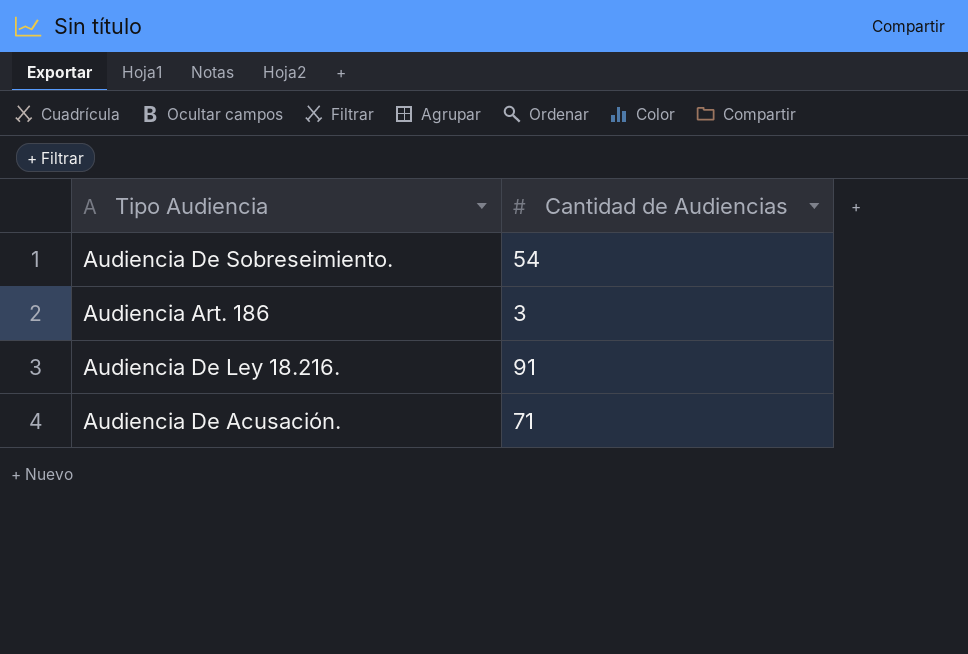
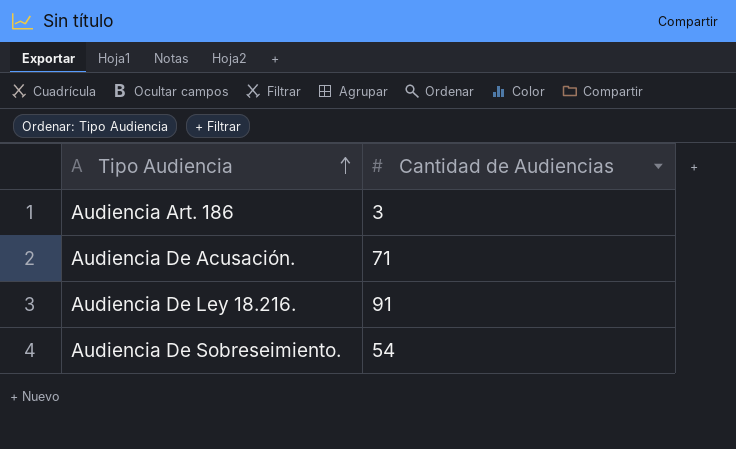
row order: none -> Tipo Audiencia ascending

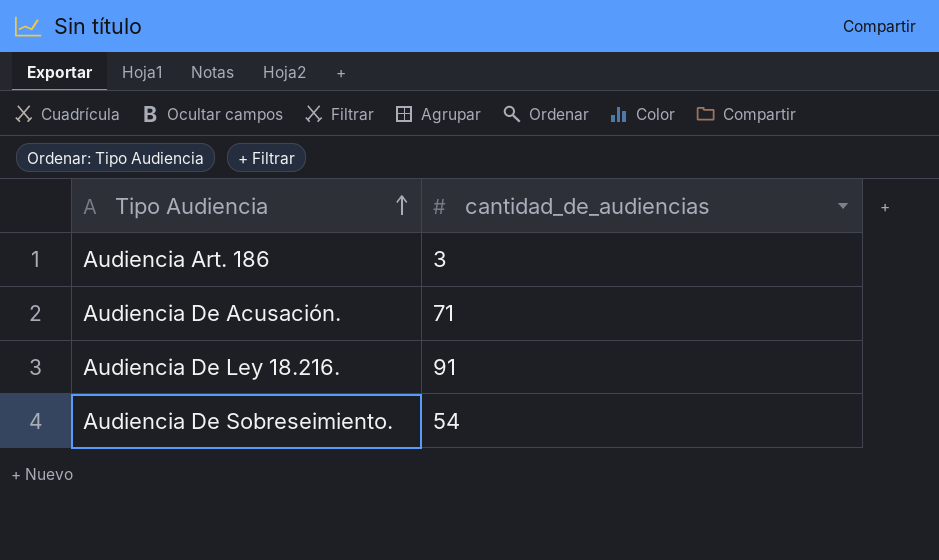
column name: Cantidad de Audiencias -> cantidad_de_audiencias

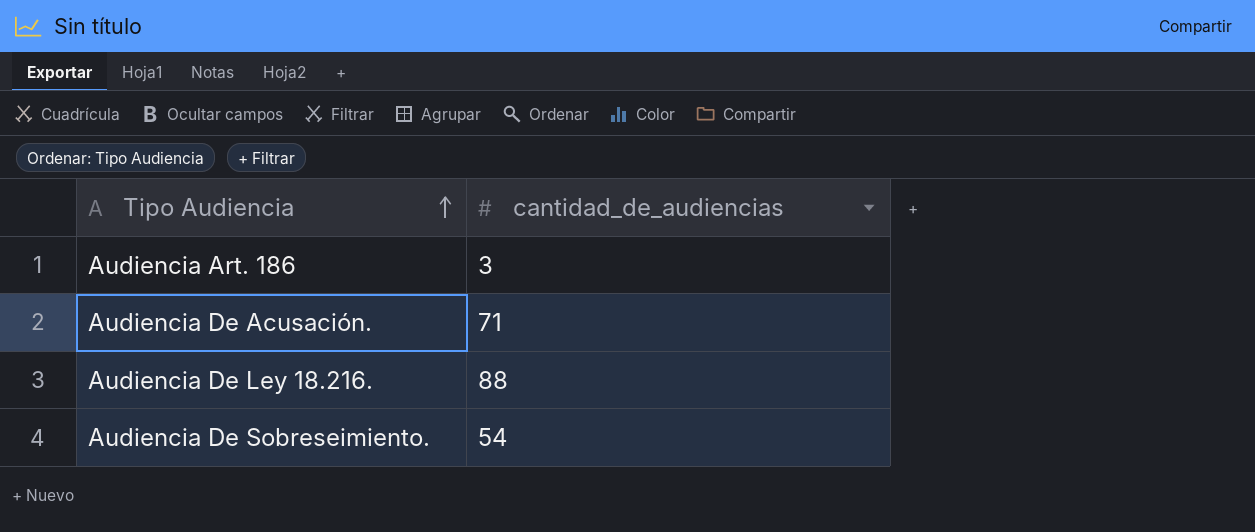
Audiencia De Ley 18.216. | cantidad_de_audiencias: 91 -> 88

